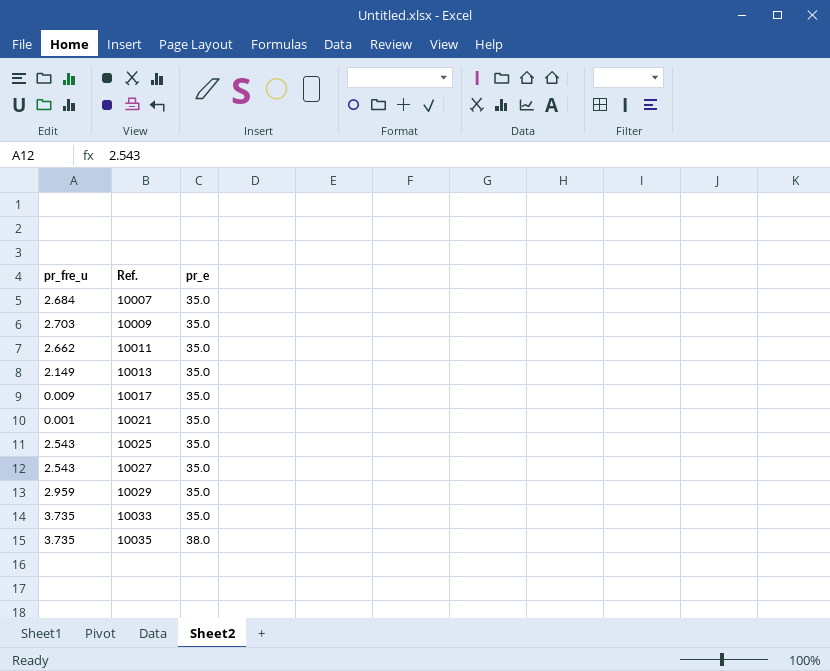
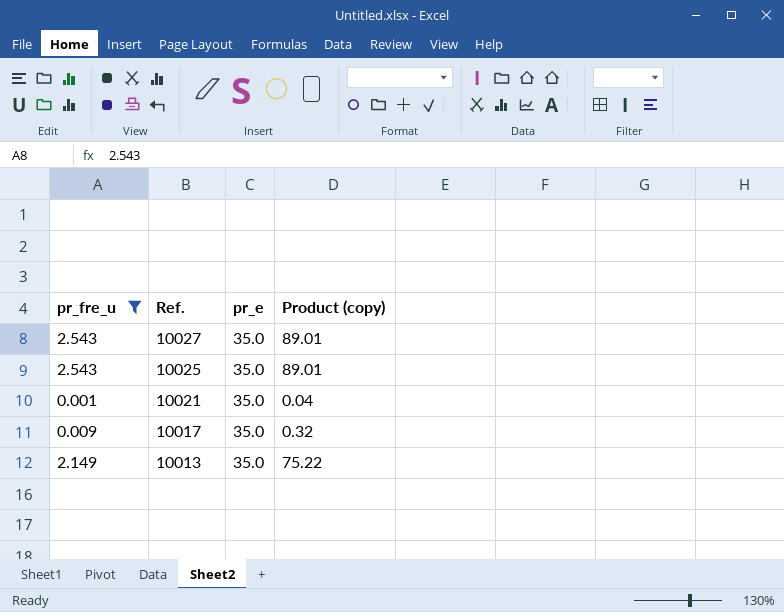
filter: none -> pr_fre_u <= 2.543
row order: Ref. ascending -> Ref. descending
column Product (copy) | formula: none -> [pr_fre_u] * [pr_e]

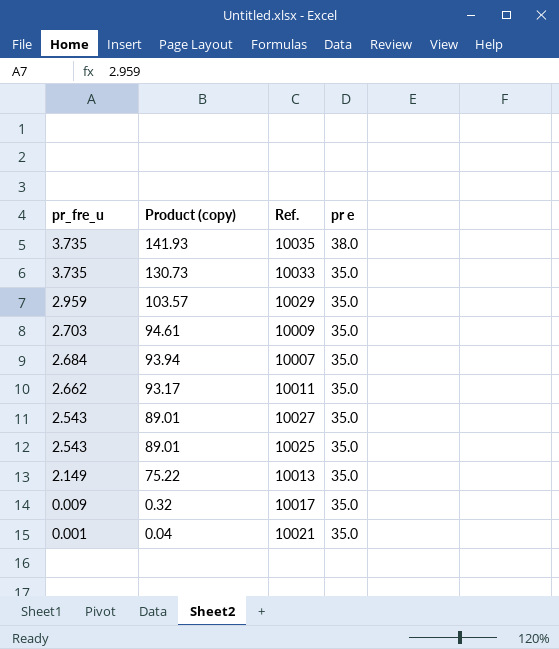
filter: pr_fre_u <= 2.543 -> none
row order: Ref. descending -> pr_fre_u descending
column Product (copy) | position: 4 -> 2
column name: pr_e -> pr e

